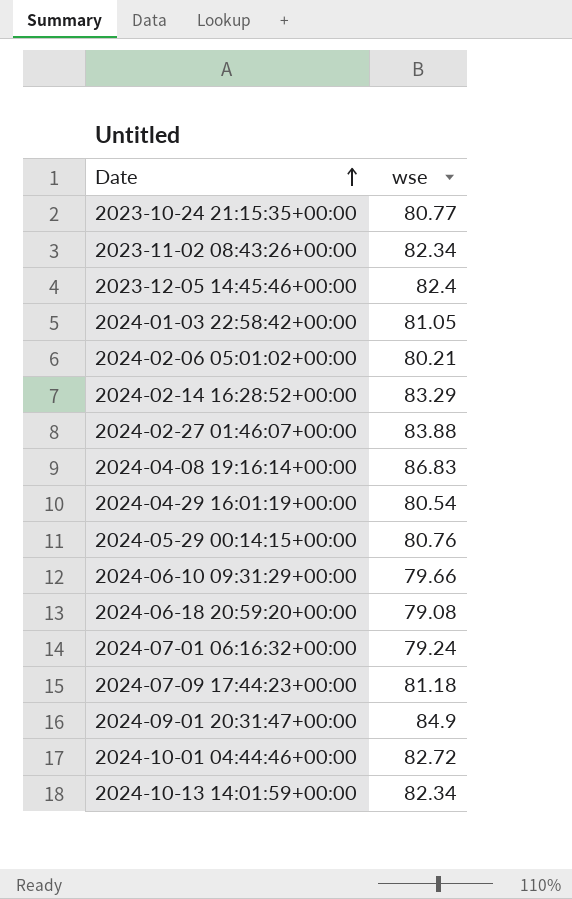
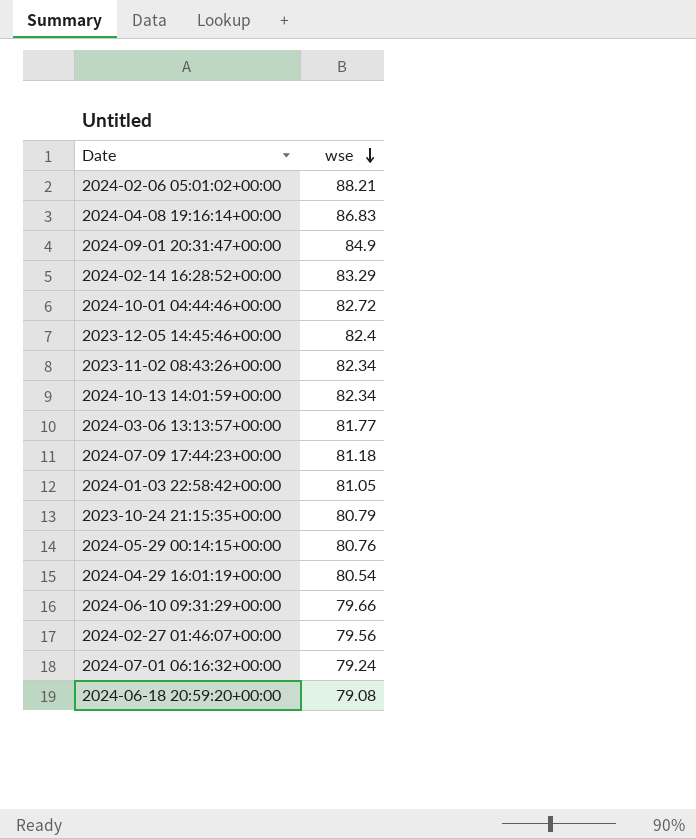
row order: Date ascending -> wse descending
2024-02-06 05:01:02+00:00 | wse: 80.21 -> 88.21
row 2024-03-06 13:13:57+00:00: none -> 81.77
2023-10-24 21:15:35+00:00 | wse: 80.77 -> 80.79
2024-02-27 01:46:07+00:00 | wse: 83.88 -> 79.56

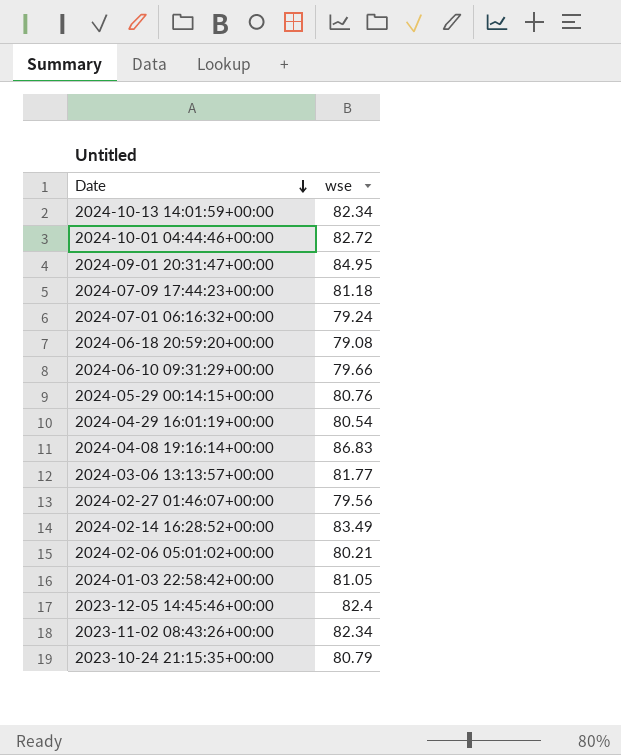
row order: wse descending -> Date descending
2024-09-01 20:31:47+00:00 | wse: 84.9 -> 84.95
2024-02-14 16:28:52+00:00 | wse: 83.29 -> 83.49
2024-02-06 05:01:02+00:00 | wse: 88.21 -> 80.21

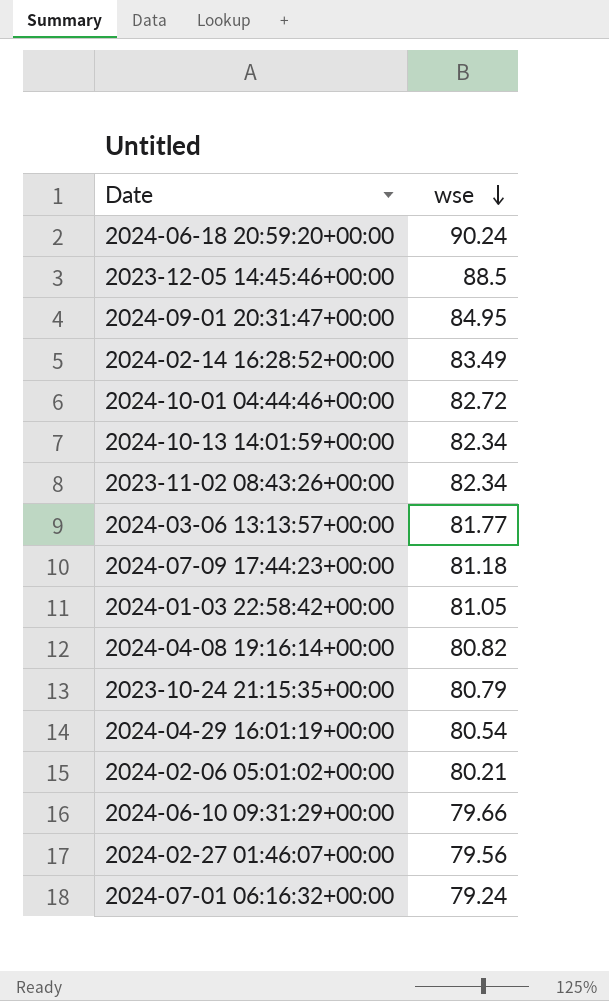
row order: Date descending -> wse descending
row 2024-05-29 00:14:15+00:00: 80.76 -> none
2024-06-18 20:59:20+00:00 | wse: 79.08 -> 90.24
2023-12-05 14:45:46+00:00 | wse: 82.4 -> 88.5
2024-04-08 19:16:14+00:00 | wse: 86.83 -> 80.82

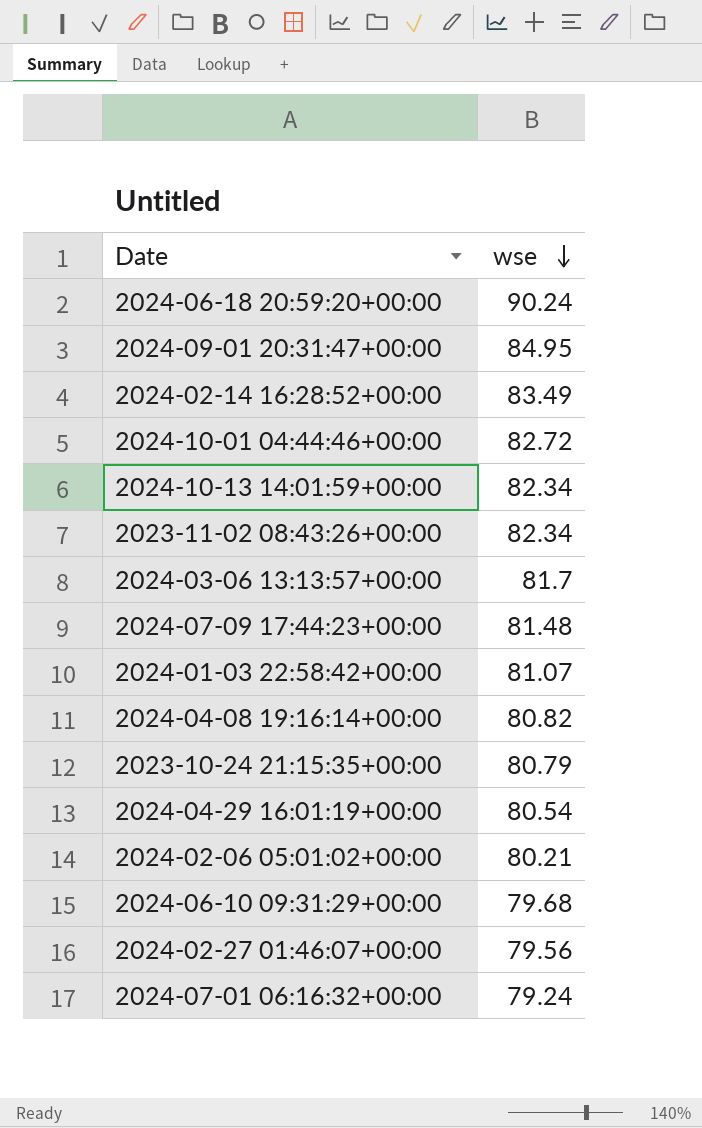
row 2023-12-05 14:45:46+00:00: 88.5 -> none
2024-03-06 13:13:57+00:00 | wse: 81.77 -> 81.7
2024-07-09 17:44:23+00:00 | wse: 81.18 -> 81.48
2024-01-03 22:58:42+00:00 | wse: 81.05 -> 81.07
2024-06-10 09:31:29+00:00 | wse: 79.66 -> 79.68

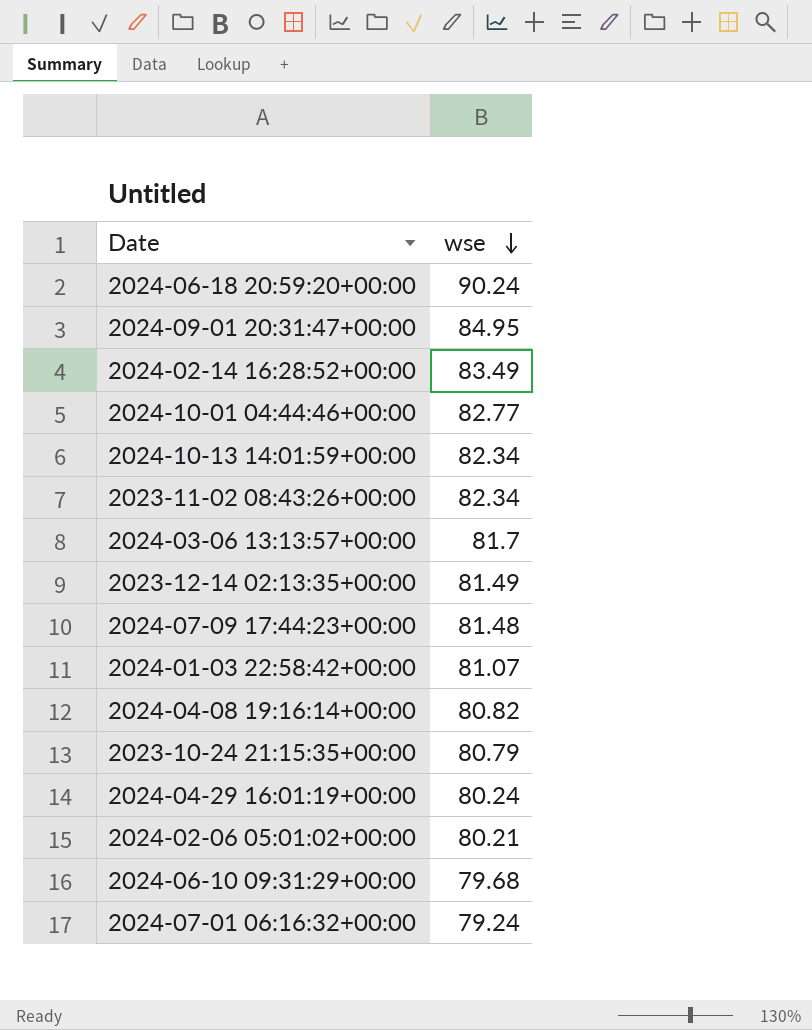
row 2024-02-27 01:46:07+00:00: 79.56 -> none
2024-10-01 04:44:46+00:00 | wse: 82.72 -> 82.77
row 2023-12-14 02:13:35+00:00: none -> 81.49
2024-04-29 16:01:19+00:00 | wse: 80.54 -> 80.24

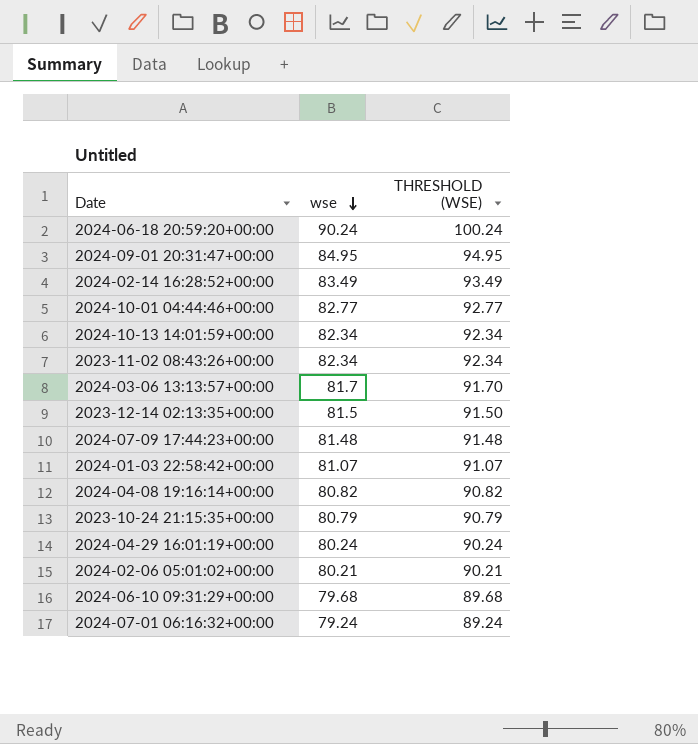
column THRESHOLD (WSE) | formula: none -> [wse] + 10
2023-12-14 02:13:35+00:00 | wse: 81.49 -> 81.5

